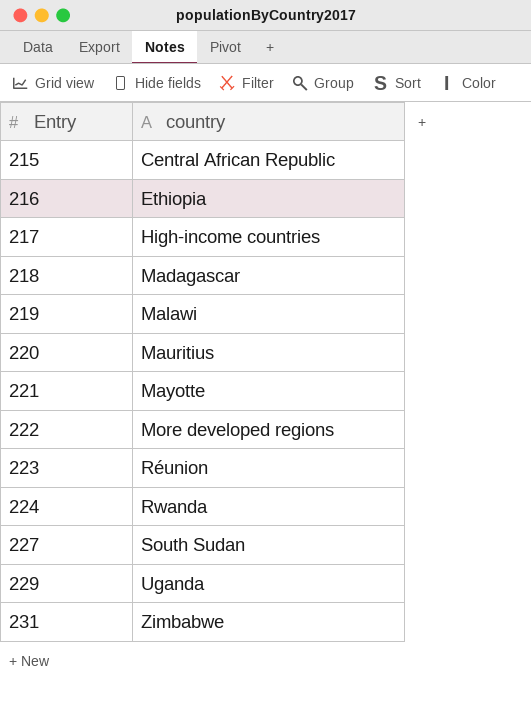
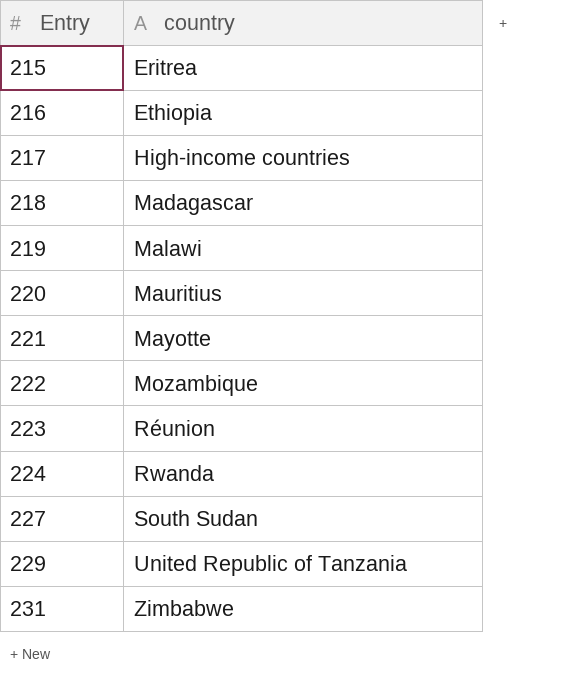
215 | country: Central African Republic -> Eritrea
222 | country: More developed regions -> Mozambique
229 | country: Uganda -> United Republic of Tanzania

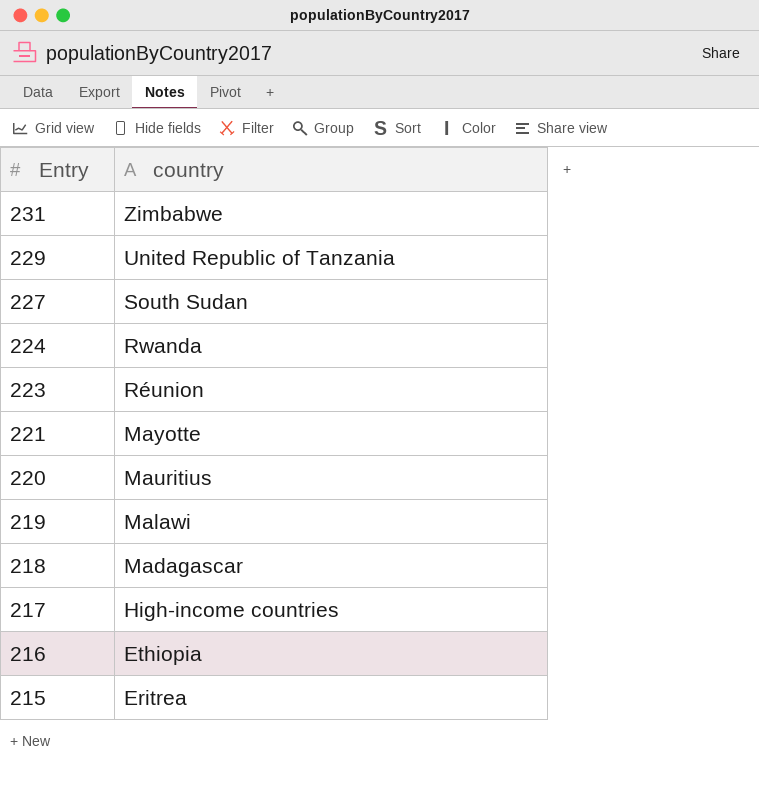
row order: Entry ascending -> Entry descending
row 222: Mozambique -> none

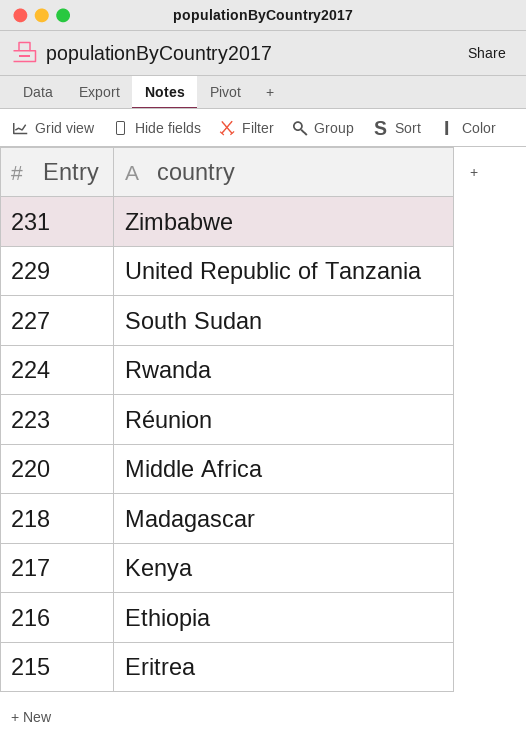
row 221: Mayotte -> none
row 219: Malawi -> none
220 | country: Mauritius -> Middle Africa
217 | country: High-income countries -> Kenya

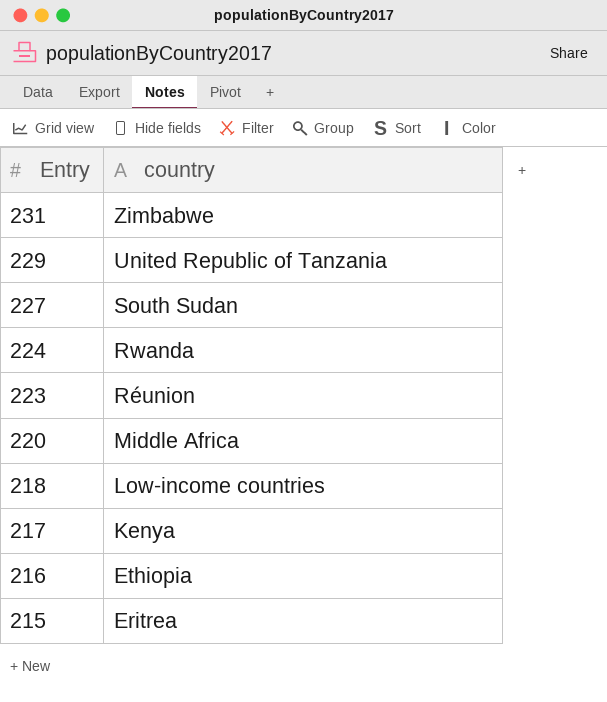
218 | country: Madagascar -> Low-income countries

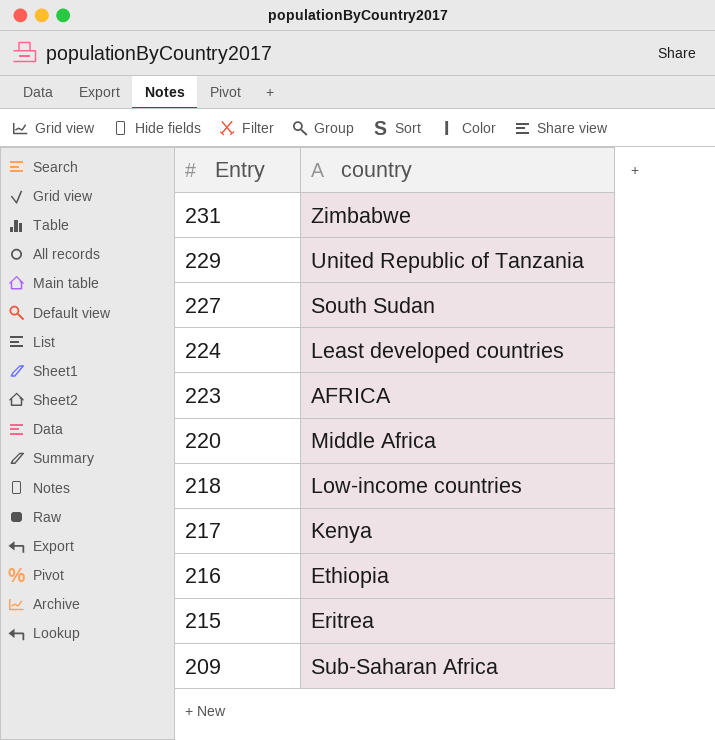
224 | country: Rwanda -> Least developed countries
223 | country: Réunion -> AFRICA
row 209: none -> Sub-Saharan Africa

